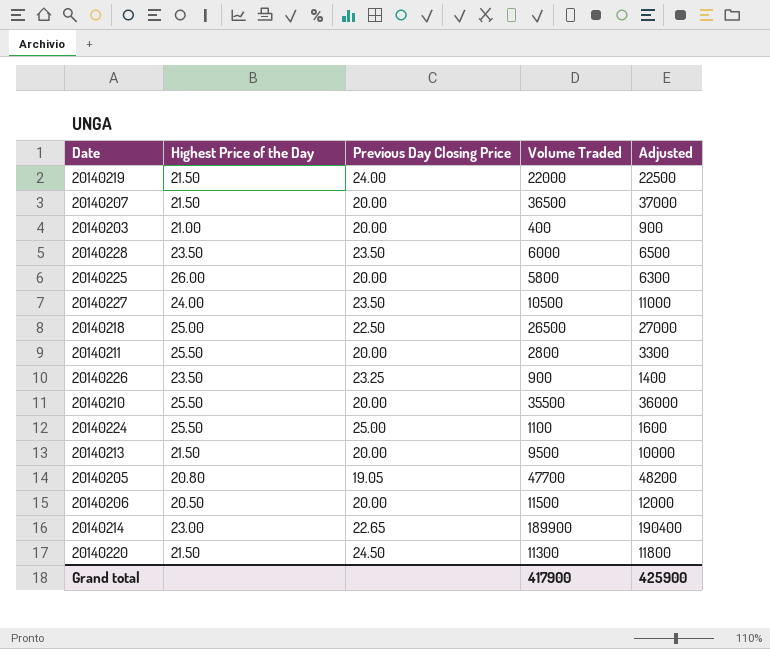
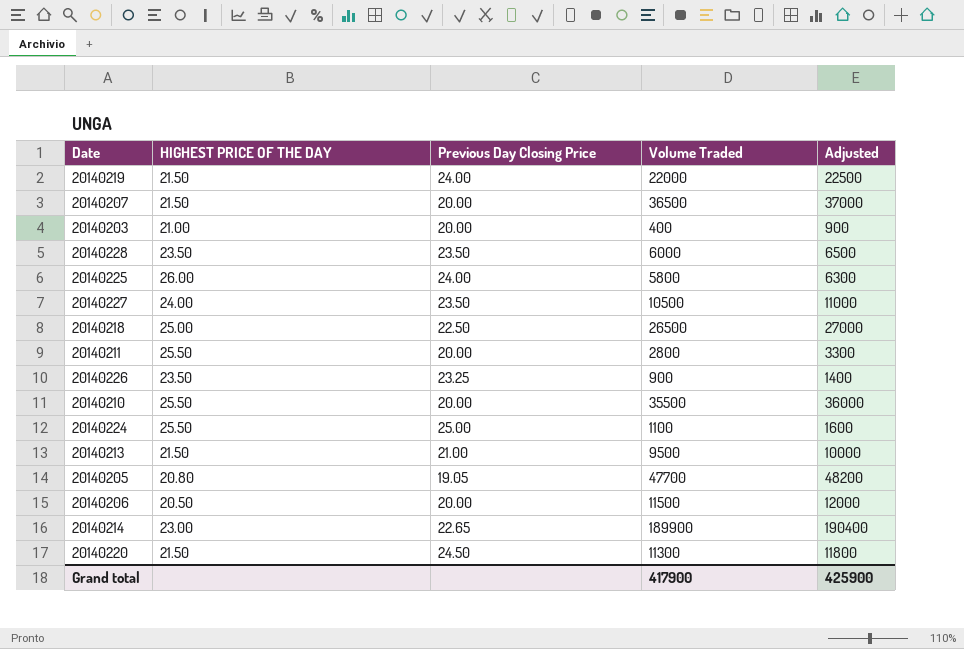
column name: Highest Price of the Day -> HIGHEST PRICE OF THE DAY
20140225 | Previous Day Closing Price: 20.00 -> 24.00
20140213 | Previous Day Closing Price: 20.00 -> 21.00

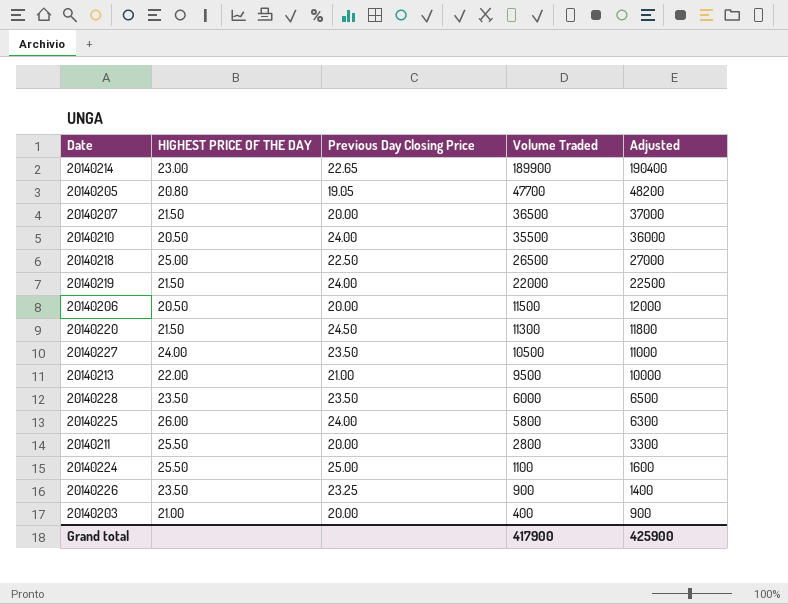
row order: none -> Volume Traded descending
20140210 | HIGHEST PRICE OF THE DAY: 25.50 -> 20.50
20140210 | Previous Day Closing Price: 20.00 -> 24.00
20140213 | HIGHEST PRICE OF THE DAY: 21.50 -> 22.00

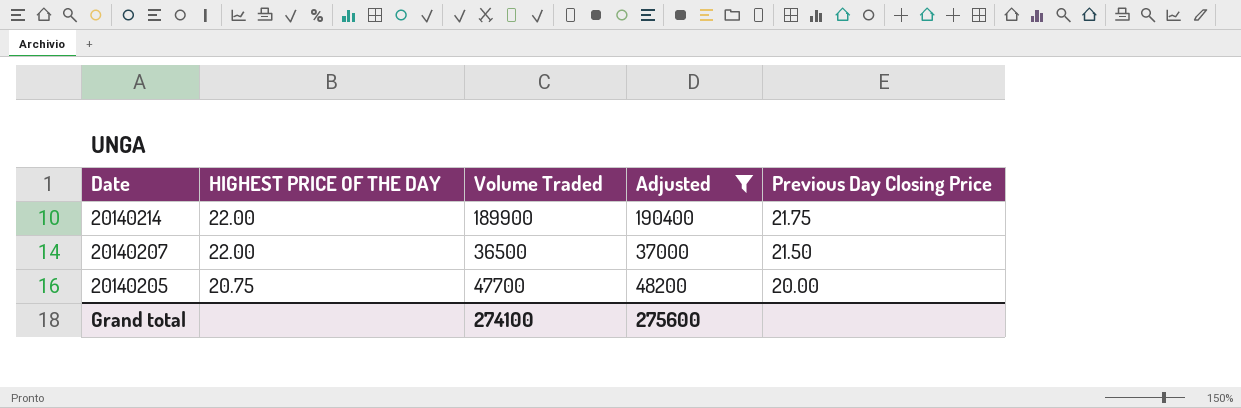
filter: none -> Adjusted >= 37000
row order: Volume Traded descending -> Date descending
column Previous Day Closing Price | position: 3 -> 5
20140214 | HIGHEST PRICE OF THE DAY: 23.00 -> 22.00
20140214 | Previous Day Closing Price: 22.65 -> 21.75
20140207 | HIGHEST PRICE OF THE DAY: 21.50 -> 22.00
20140207 | Previous Day Closing Price: 20.00 -> 21.50
20140205 | HIGHEST PRICE OF THE DAY: 20.80 -> 20.75
20140205 | Previous Day Closing Price: 19.05 -> 20.00
Grand total | Volume Traded: 417900 -> 274100
Grand total | Adjusted: 425900 -> 275600

